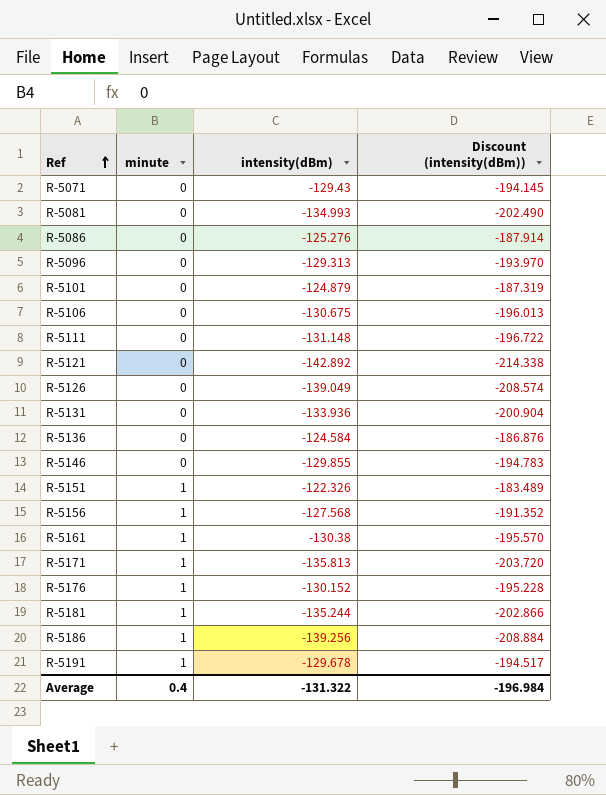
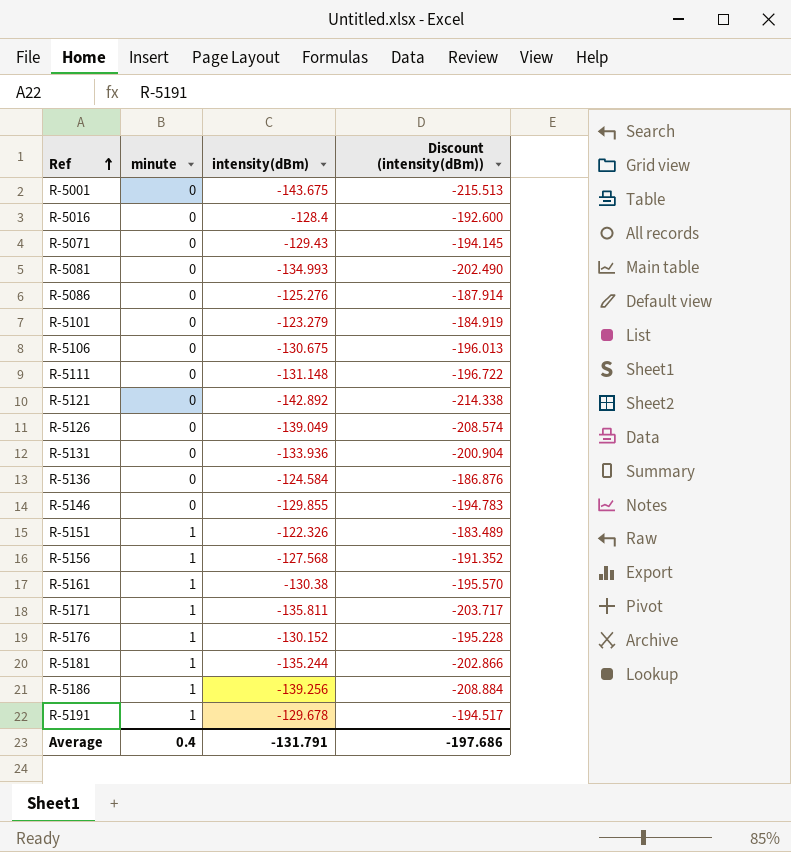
row R-5096: 0 | -129.313 | -193.970 -> none
row R-5001: none -> 0 | -143.675 | -215.513
row R-5016: none -> 0 | -128.4 | -192.600
R-5101 | intensity(dBm): -124.879 -> -123.279
R-5101 | Discount (intensity(dBm)): -187.319 -> -184.919
R-5171 | intensity(dBm): -135.813 -> -135.811
R-5171 | Discount (intensity(dBm)): -203.720 -> -203.717
Average | intensity(dBm): -131.322 -> -131.791
Average | Discount (intensity(dBm)): -196.984 -> -197.686

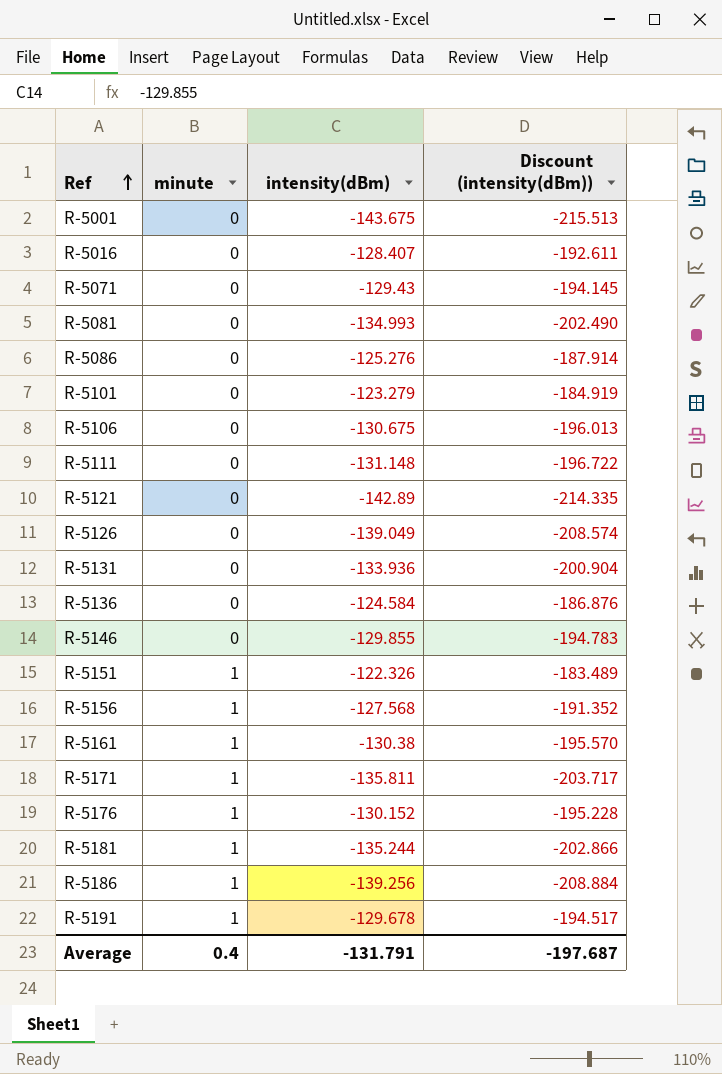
R-5016 | intensity(dBm): -128.4 -> -128.407
R-5016 | Discount (intensity(dBm)): -192.600 -> -192.611
R-5121 | intensity(dBm): -142.892 -> -142.89
R-5121 | Discount (intensity(dBm)): -214.338 -> -214.335
Average | Discount (intensity(dBm)): -197.686 -> -197.687

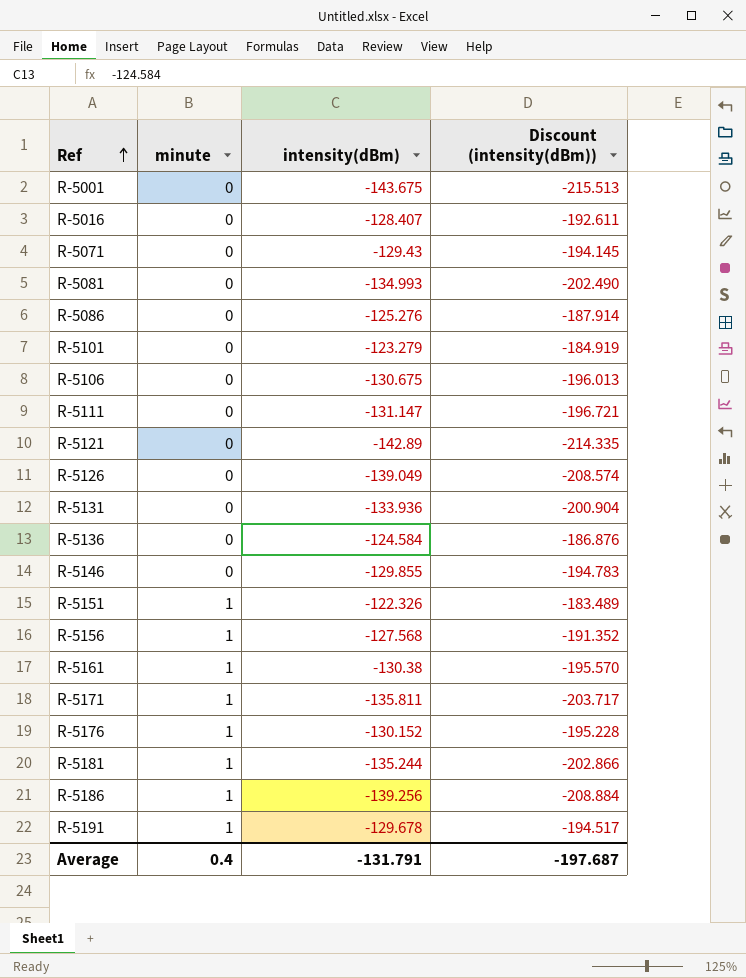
R-5111 | intensity(dBm): -131.148 -> -131.147
R-5111 | Discount (intensity(dBm)): -196.722 -> -196.721

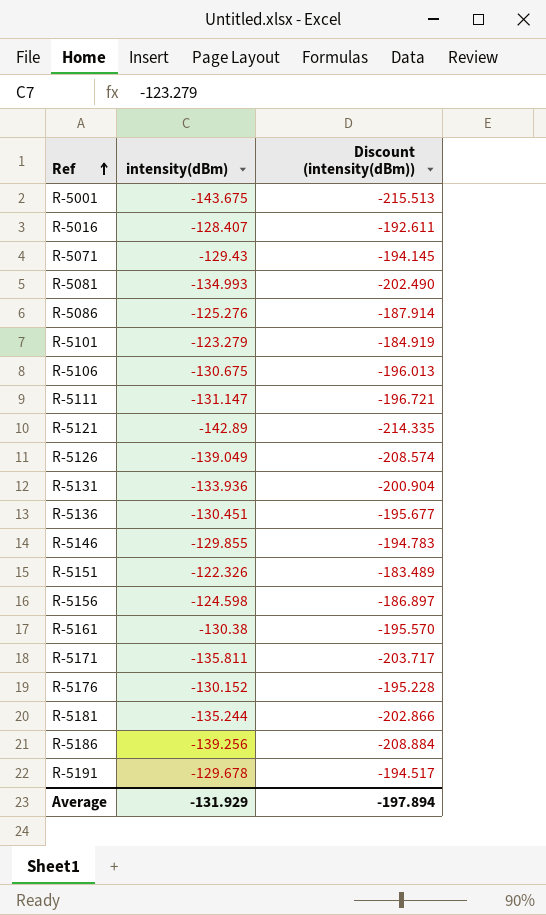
column minute | position: 2 -> none
R-5136 | intensity(dBm): -124.584 -> -130.451
R-5136 | Discount (intensity(dBm)): -186.876 -> -195.677
R-5156 | intensity(dBm): -127.568 -> -124.598
R-5156 | Discount (intensity(dBm)): -191.352 -> -186.897
Average | intensity(dBm): -131.791 -> -131.929
Average | Discount (intensity(dBm)): -197.687 -> -197.894

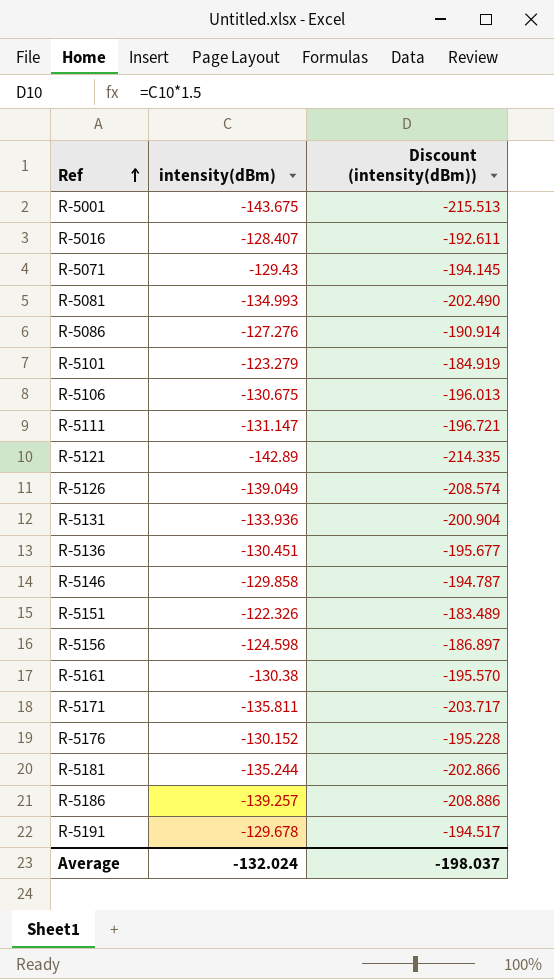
R-5086 | intensity(dBm): -125.276 -> -127.276
R-5086 | Discount (intensity(dBm)): -187.914 -> -190.914
R-5146 | intensity(dBm): -129.855 -> -129.858
R-5146 | Discount (intensity(dBm)): -194.783 -> -194.787
R-5186 | intensity(dBm): -139.256 -> -139.257
R-5186 | Discount (intensity(dBm)): -208.884 -> -208.886
Average | intensity(dBm): -131.929 -> -132.024
Average | Discount (intensity(dBm)): -197.894 -> -198.037

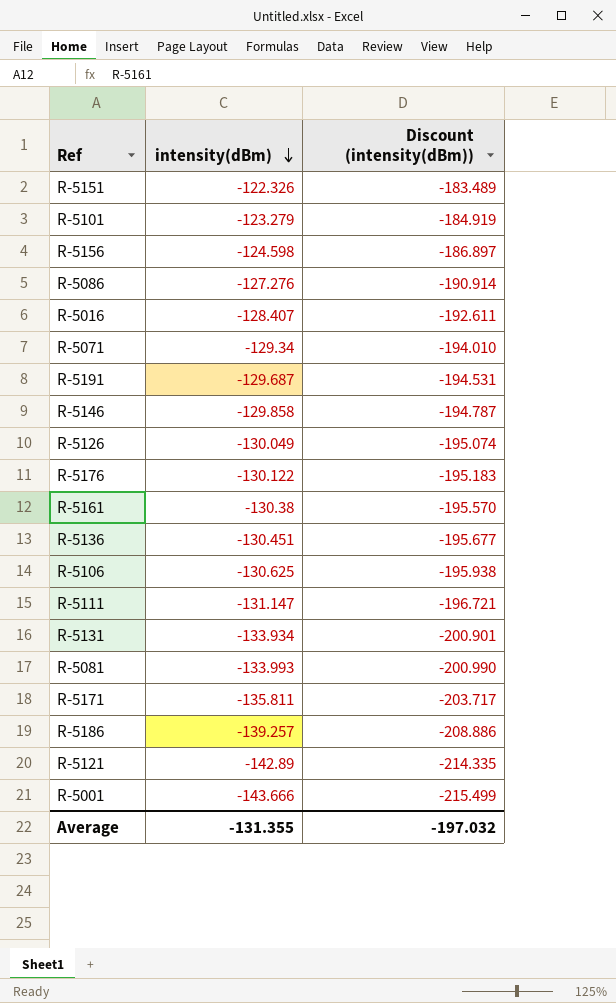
row order: Ref ascending -> intensity(dBm) descending
row R-5181: -135.244 | -202.866 -> none
R-5071 | intensity(dBm): -129.43 -> -129.34
R-5071 | Discount (intensity(dBm)): -194.145 -> -194.010
R-5191 | intensity(dBm): -129.678 -> -129.687
R-5191 | Discount (intensity(dBm)): -194.517 -> -194.531
R-5126 | intensity(dBm): -139.049 -> -130.049
R-5126 | Discount (intensity(dBm)): -208.574 -> -195.074
R-5176 | intensity(dBm): -130.152 -> -130.122
R-5176 | Discount (intensity(dBm)): -195.228 -> -195.183
R-5106 | intensity(dBm): -130.675 -> -130.625
R-5106 | Discount (intensity(dBm)): -196.013 -> -195.938
R-5131 | intensity(dBm): -133.936 -> -133.934
R-5131 | Discount (intensity(dBm)): -200.904 -> -200.901
R-5081 | intensity(dBm): -134.993 -> -133.993
R-5081 | Discount (intensity(dBm)): -202.490 -> -200.990
R-5001 | intensity(dBm): -143.675 -> -143.666
R-5001 | Discount (intensity(dBm)): -215.513 -> -215.499
Average | intensity(dBm): -132.024 -> -131.355
Average | Discount (intensity(dBm)): -198.037 -> -197.032

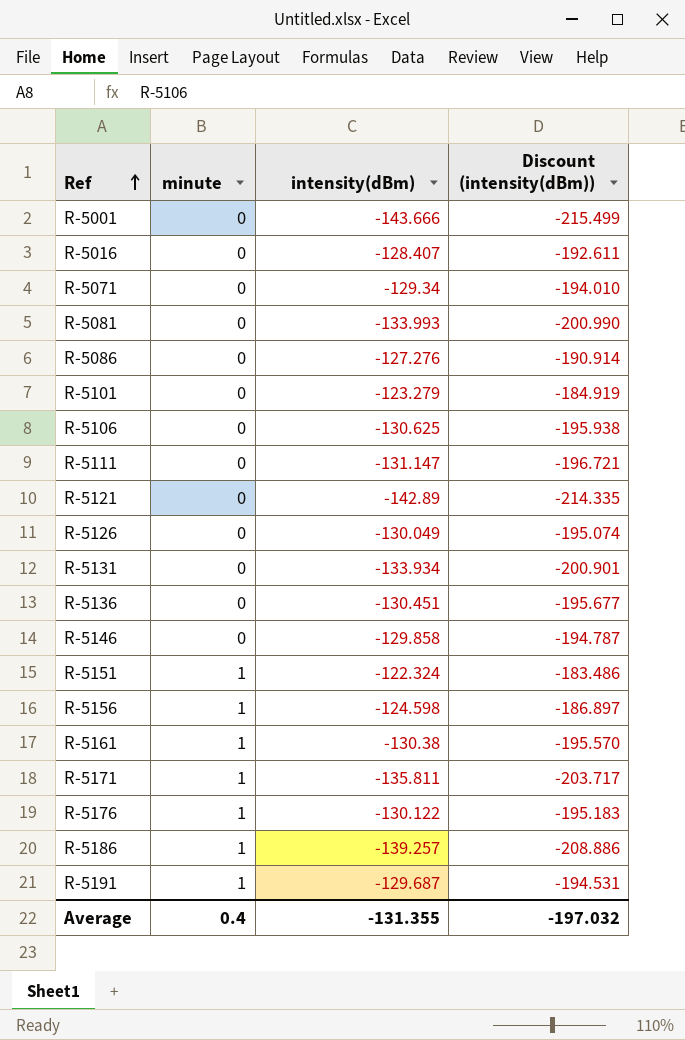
row order: intensity(dBm) descending -> Ref ascending
column minute | position: none -> 2
R-5151 | intensity(dBm): -122.326 -> -122.324
R-5151 | Discount (intensity(dBm)): -183.489 -> -183.486

